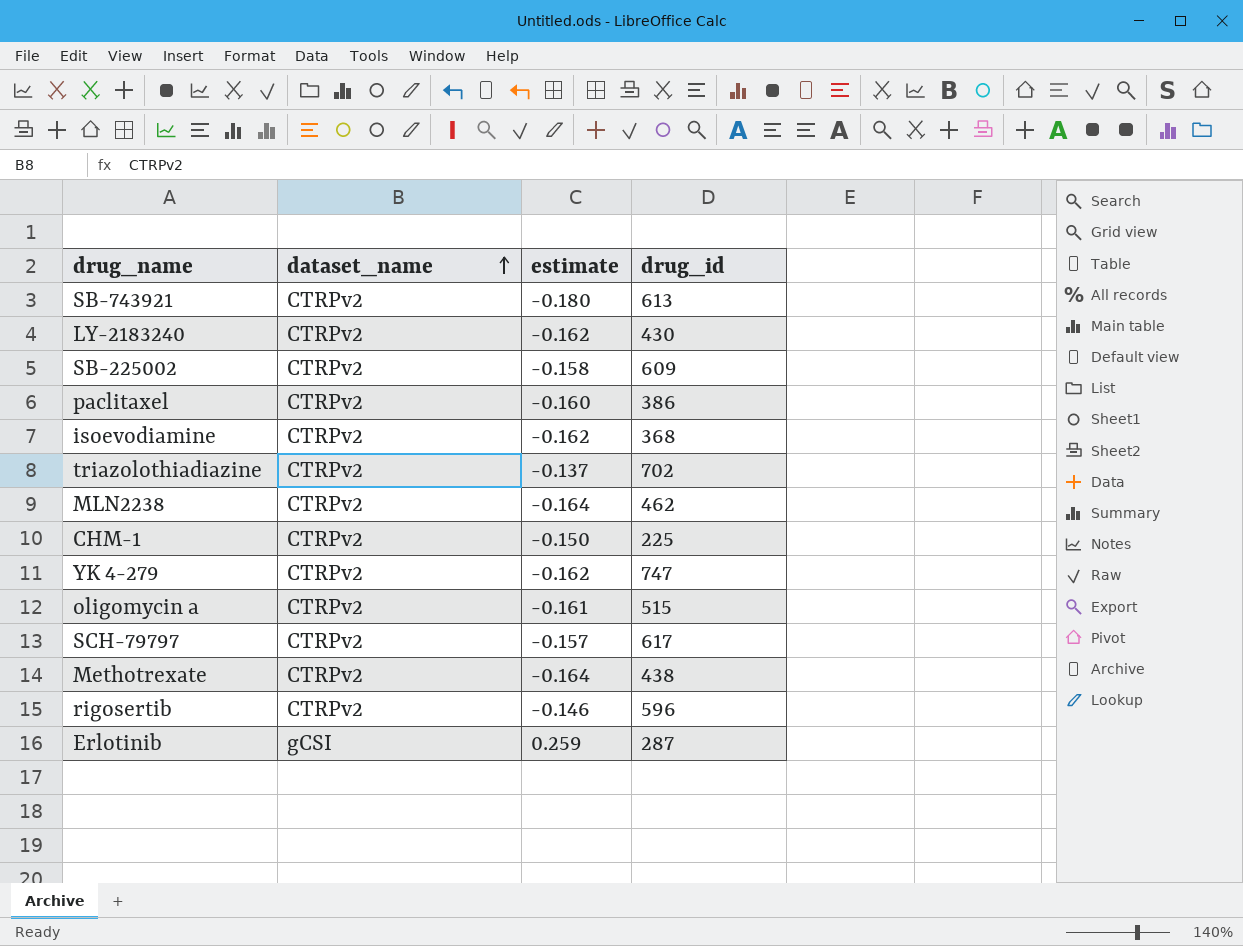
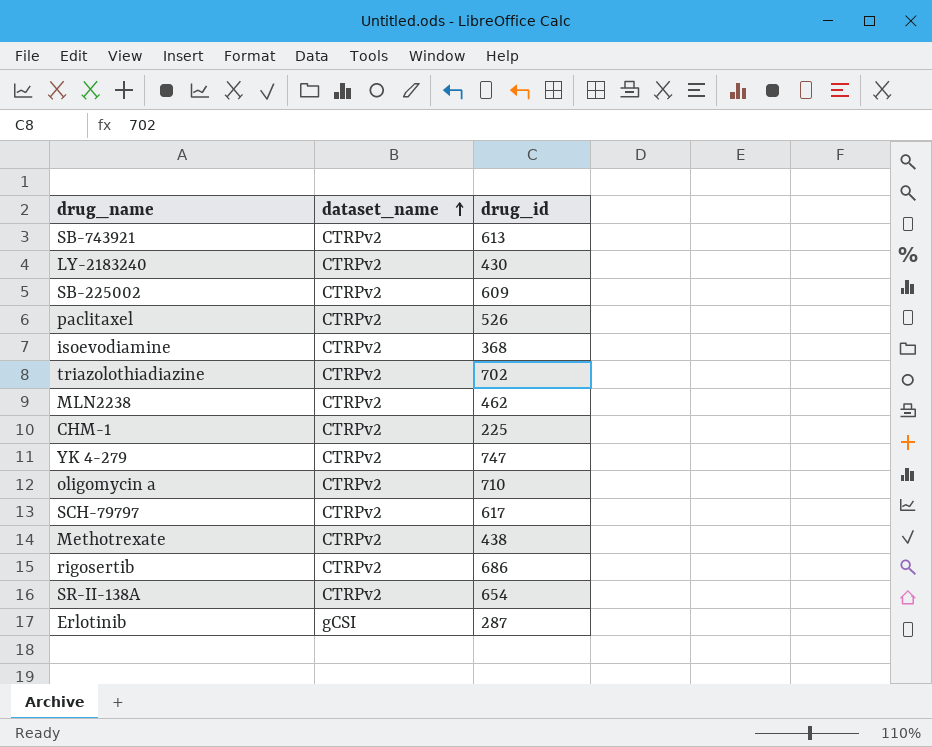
column estimate | position: 3 -> none
paclitaxel | drug_id: 386 -> 526
oligomycin a | drug_id: 515 -> 710
rigosertib | drug_id: 596 -> 686
row SR-II-138A: none -> CTRPv2 | 654

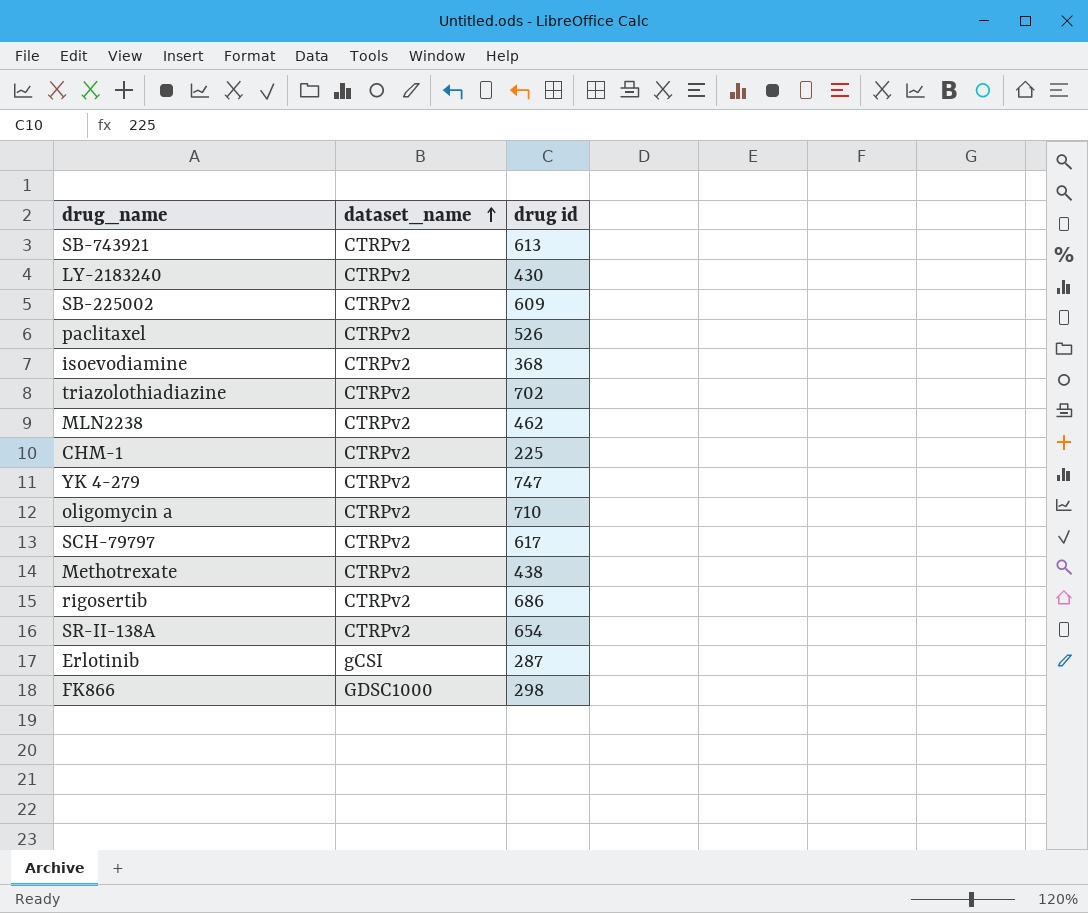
column name: drug_id -> drug id
row FK866: none -> GDSC1000 | 298

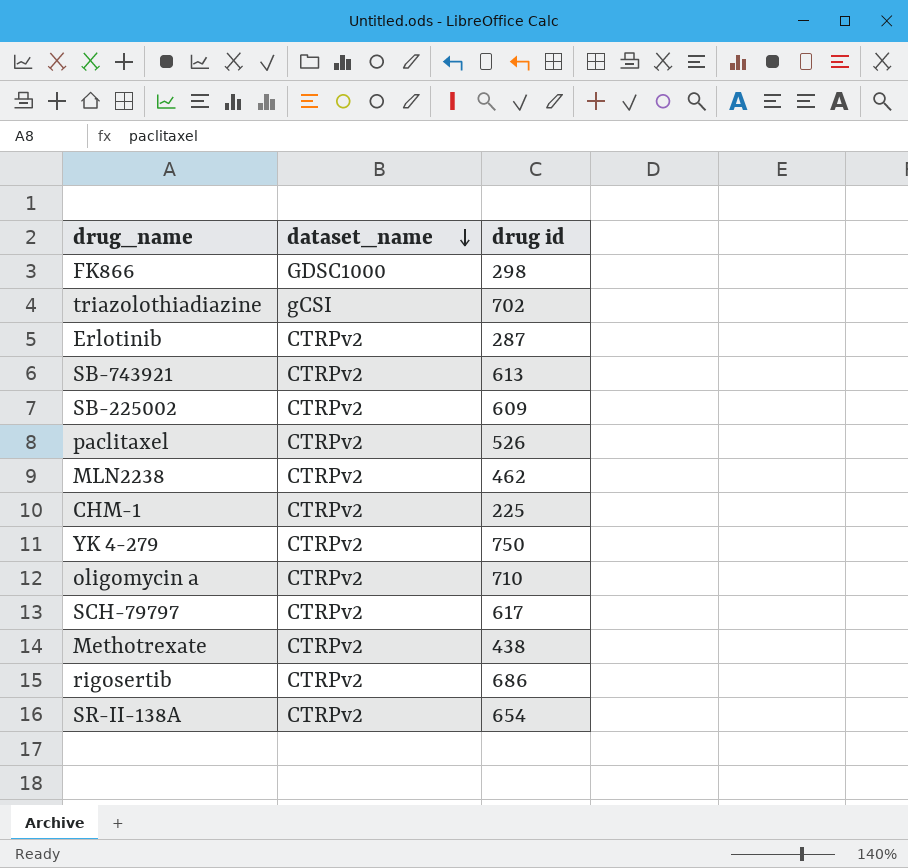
row order: dataset_name ascending -> dataset_name descending
row LY-2183240: CTRPv2 | 430 -> none
row isoevodiamine: CTRPv2 | 368 -> none
triazolothiadiazine | dataset_name: CTRPv2 -> gCSI
Erlotinib | dataset_name: gCSI -> CTRPv2
YK 4-279 | drug id: 747 -> 750

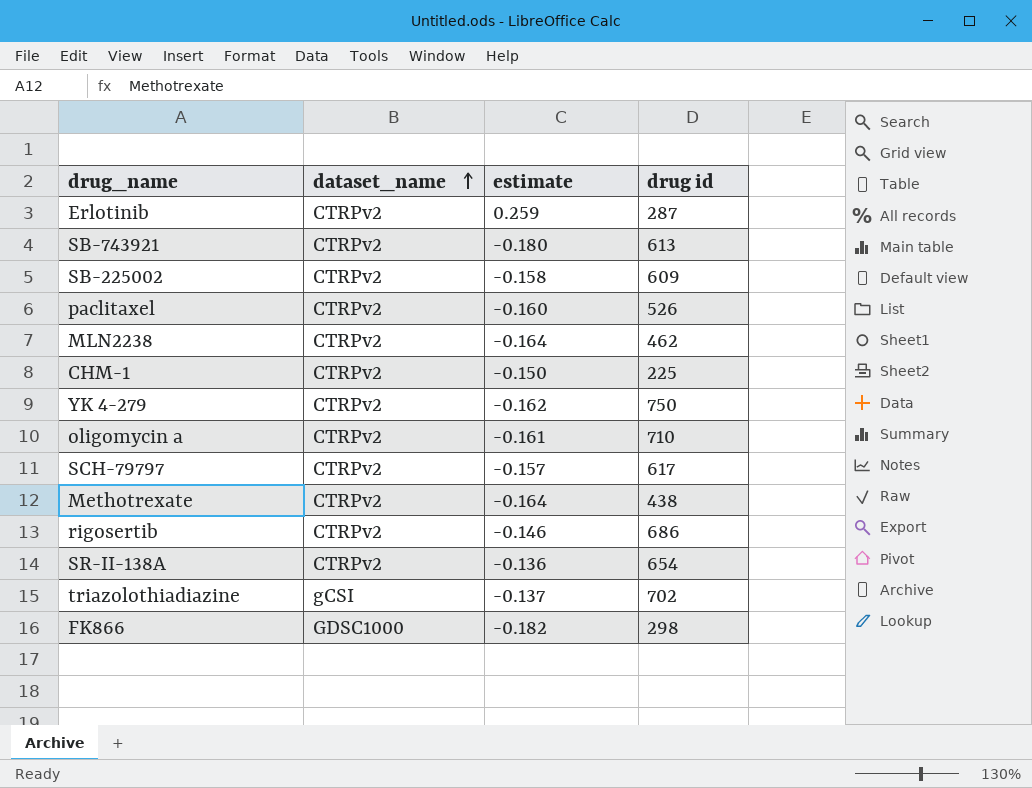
row order: dataset_name descending -> dataset_name ascending
column estimate | position: none -> 3

